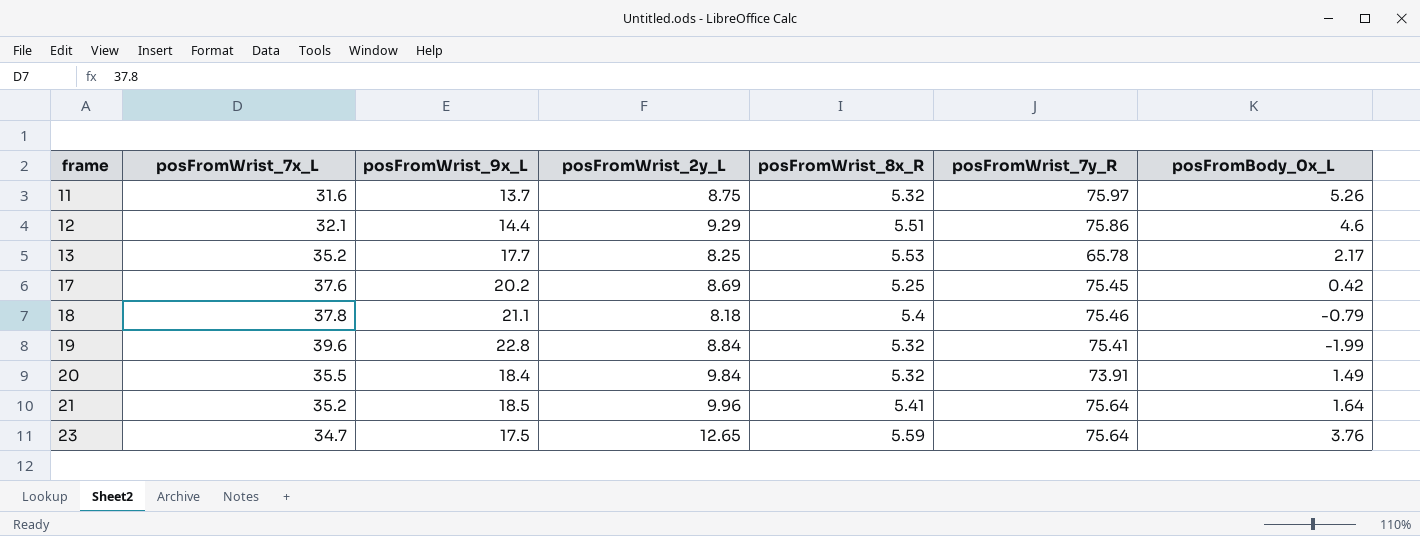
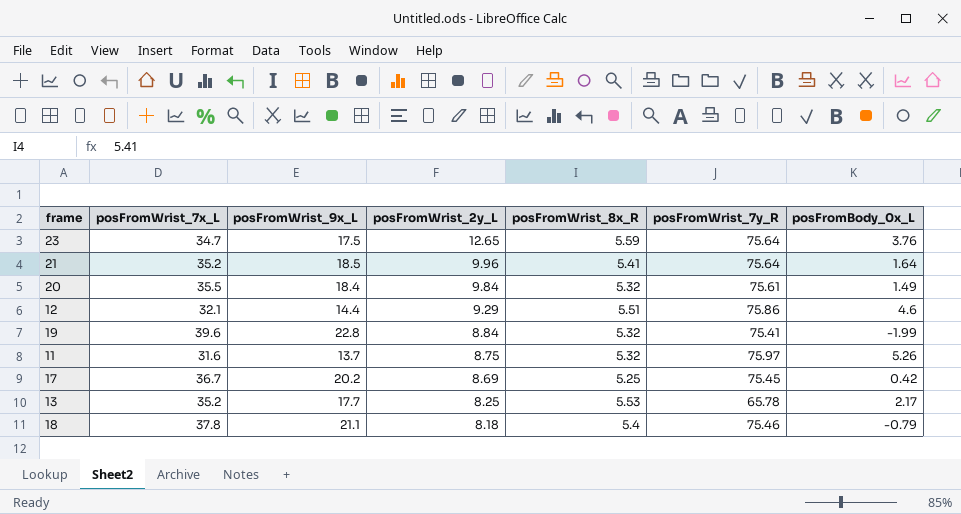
row order: frame ascending -> posFromWrist_2y_L descending
20 | posFromWrist_7y_R: 73.91 -> 75.61
17 | posFromWrist_7x_L: 37.6 -> 36.7

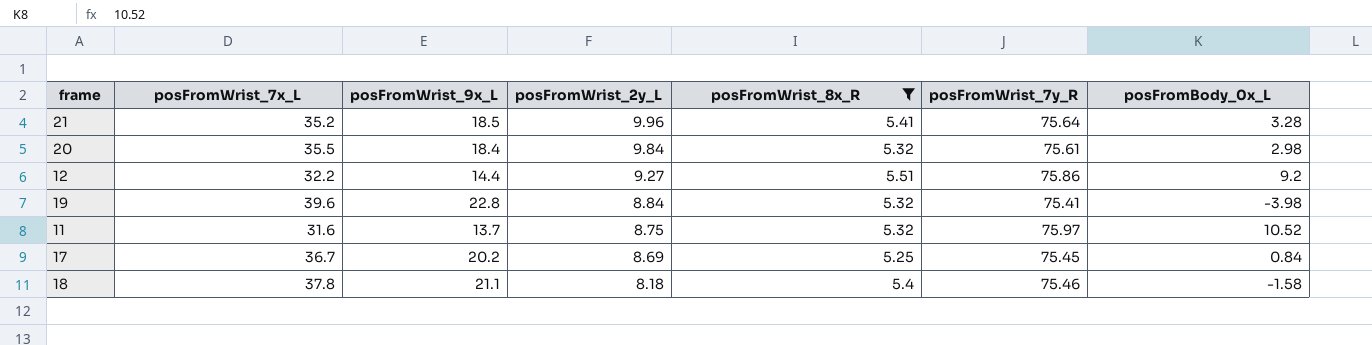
filter: none -> posFromWrist_8x_R <= 5.51
21 | posFromBody_0x_L: 1.64 -> 3.28
20 | posFromBody_0x_L: 1.49 -> 2.98
12 | posFromWrist_7x_L: 32.1 -> 32.2
12 | posFromWrist_2y_L: 9.29 -> 9.27
12 | posFromBody_0x_L: 4.6 -> 9.2
19 | posFromBody_0x_L: -1.99 -> -3.98
11 | posFromBody_0x_L: 5.26 -> 10.52
17 | posFromBody_0x_L: 0.42 -> 0.84
18 | posFromBody_0x_L: -0.79 -> -1.58

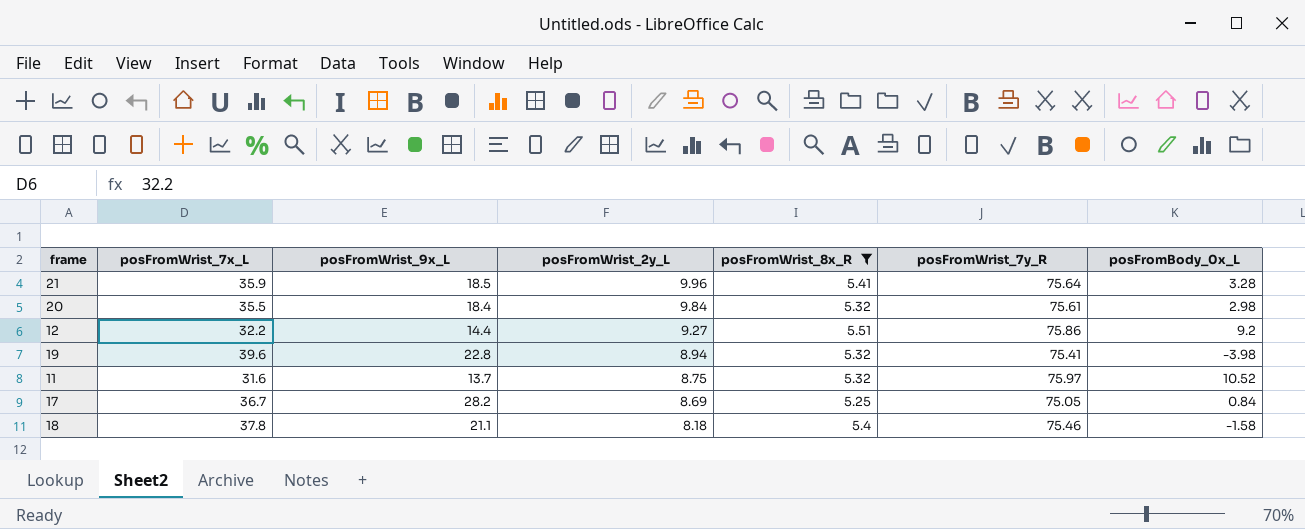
21 | posFromWrist_7x_L: 35.2 -> 35.9
19 | posFromWrist_2y_L: 8.84 -> 8.94
17 | posFromWrist_9x_L: 20.2 -> 28.2
17 | posFromWrist_7y_R: 75.45 -> 75.05

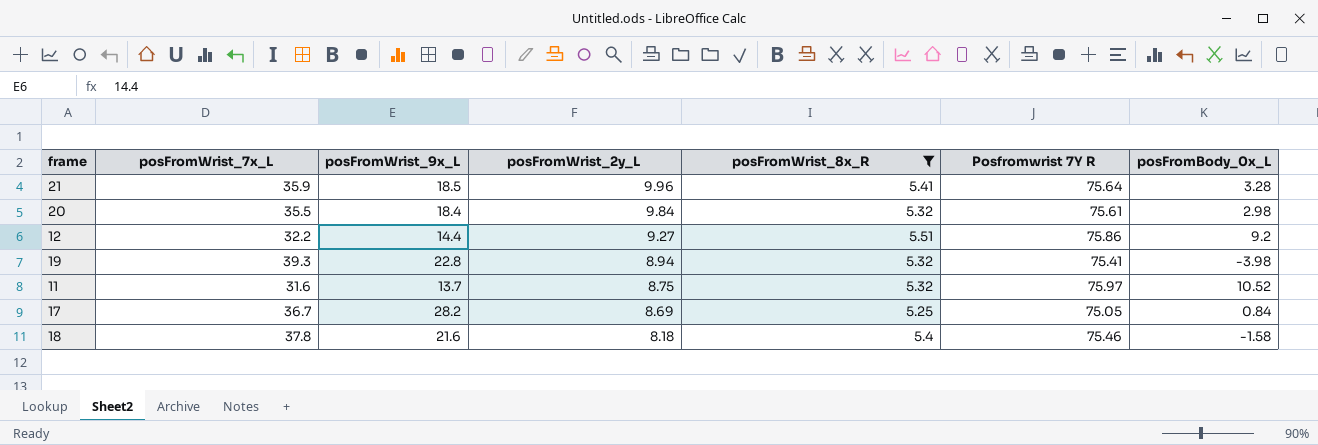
column name: posFromWrist_7y_R -> Posfromwrist 7Y R
19 | posFromWrist_7x_L: 39.6 -> 39.3
18 | posFromWrist_9x_L: 21.1 -> 21.6

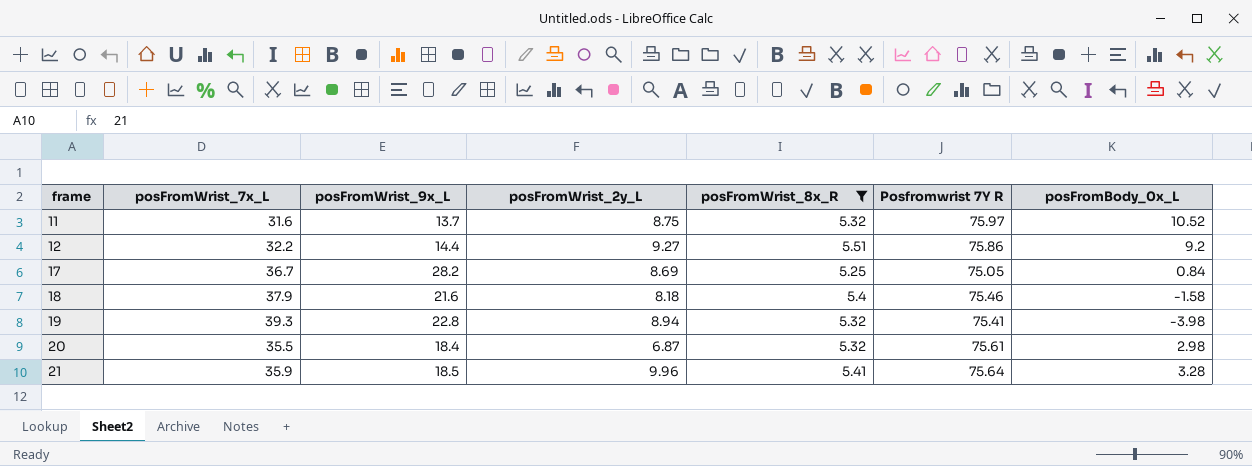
row order: posFromWrist_2y_L descending -> frame ascending
18 | posFromWrist_7x_L: 37.8 -> 37.9
20 | posFromWrist_2y_L: 9.84 -> 6.87

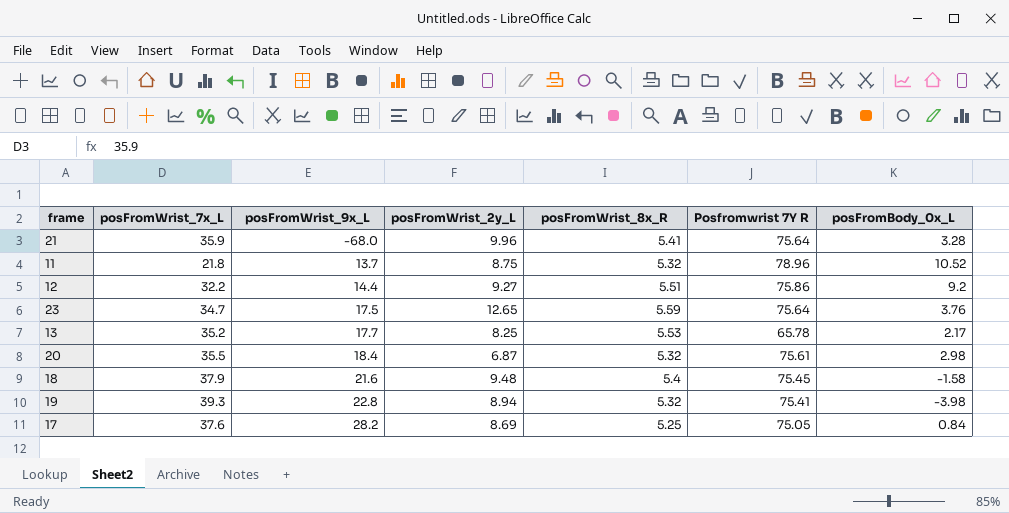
filter: posFromWrist_8x_R <= 5.51 -> none
row order: frame ascending -> posFromWrist_9x_L ascending
21 | posFromWrist_9x_L: 18.5 -> -68.0
11 | posFromWrist_7x_L: 31.6 -> 21.8
11 | Posfromwrist 7Y R: 75.97 -> 78.96
18 | posFromWrist_2y_L: 8.18 -> 9.48
18 | Posfromwrist 7Y R: 75.46 -> 75.45
17 | posFromWrist_7x_L: 36.7 -> 37.6

